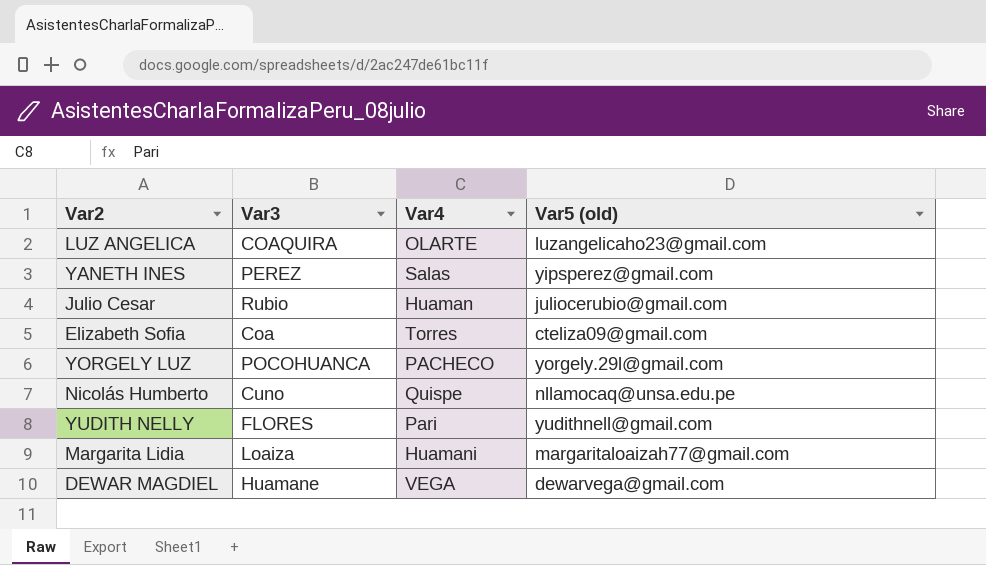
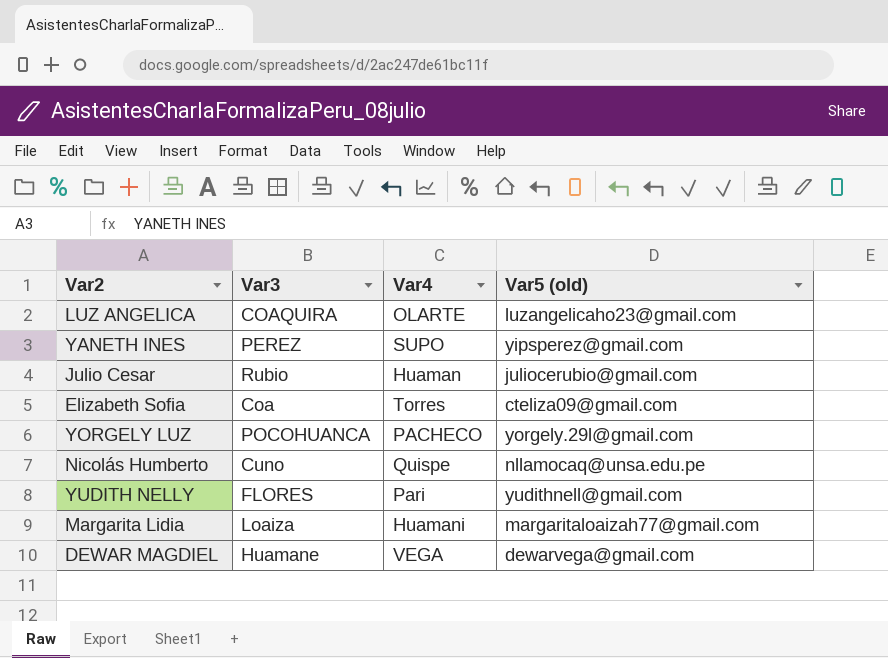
YANETH INES | Var4: Salas -> SUPO

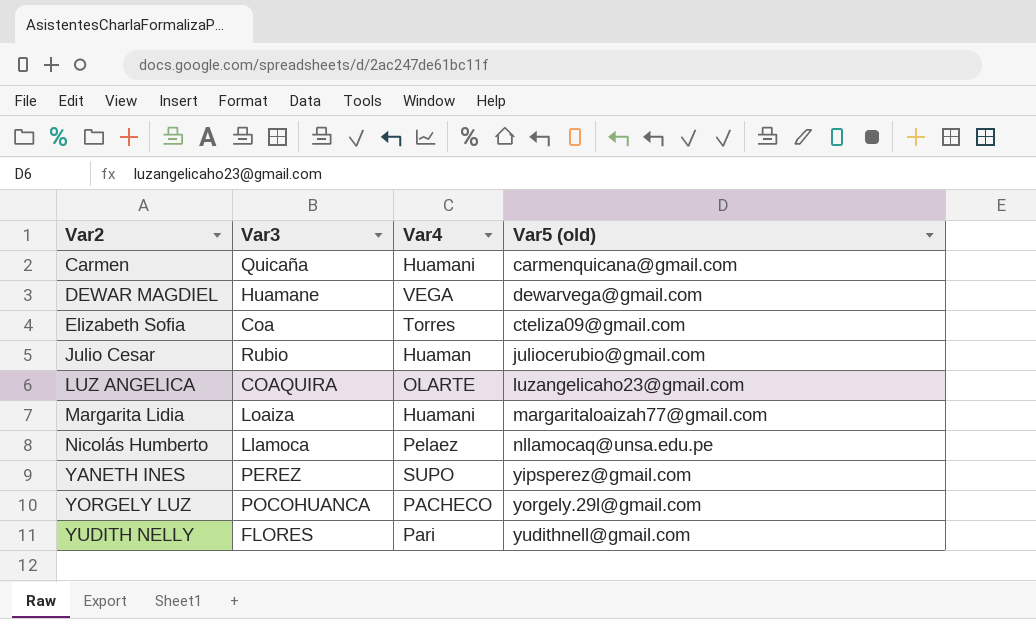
row order: none -> Var2 ascending
row Carmen: none -> Quicaña | Huamani | carmenquicana@gmail.com
Nicolás Humberto | Var3: Cuno -> Llamoca
Nicolás Humberto | Var4: Quispe -> Pelaez

